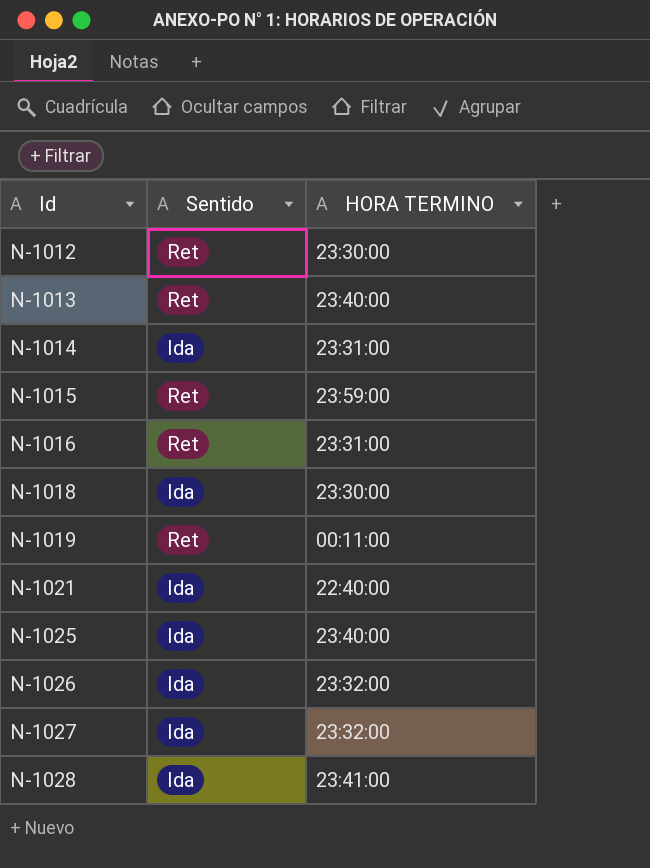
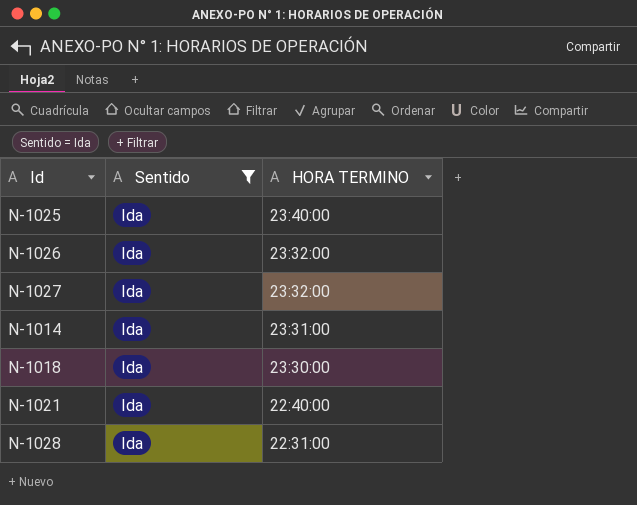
filter: none -> Sentido = Ida
row order: Id ascending -> HORA TERMINO descending
N-1028 | HORA TERMINO: 23:41:00 -> 22:31:00

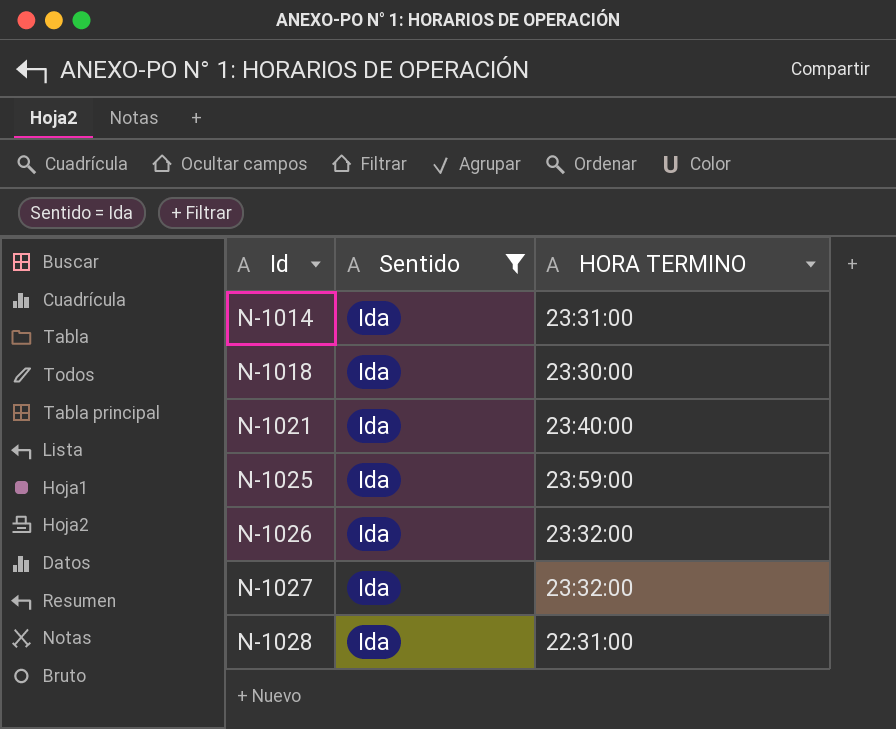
row order: HORA TERMINO descending -> Id ascending
N-1021 | HORA TERMINO: 22:40:00 -> 23:40:00
N-1025 | HORA TERMINO: 23:40:00 -> 23:59:00

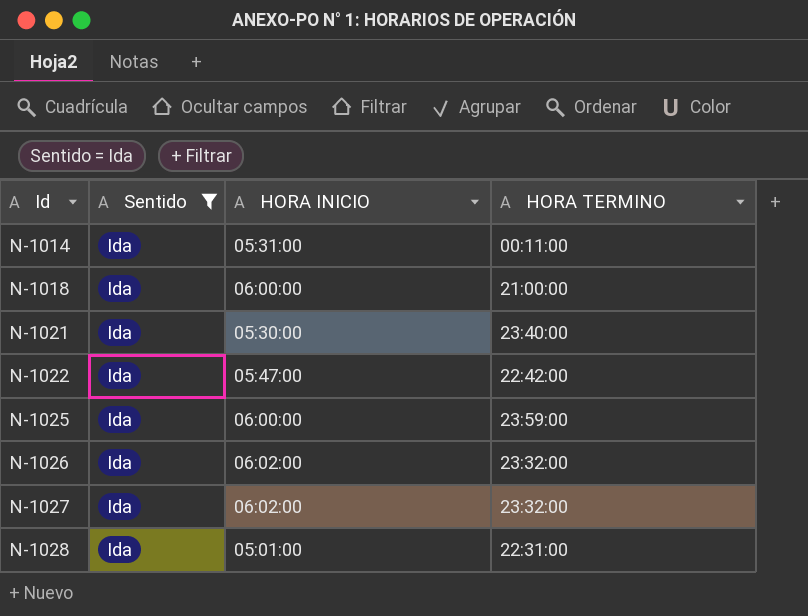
column HORA INICIO | position: none -> 3
N-1014 | HORA TERMINO: 23:31:00 -> 00:11:00
N-1018 | HORA TERMINO: 23:30:00 -> 21:00:00
row N-1022: none -> Ida | 05:47:00 | 22:42:00

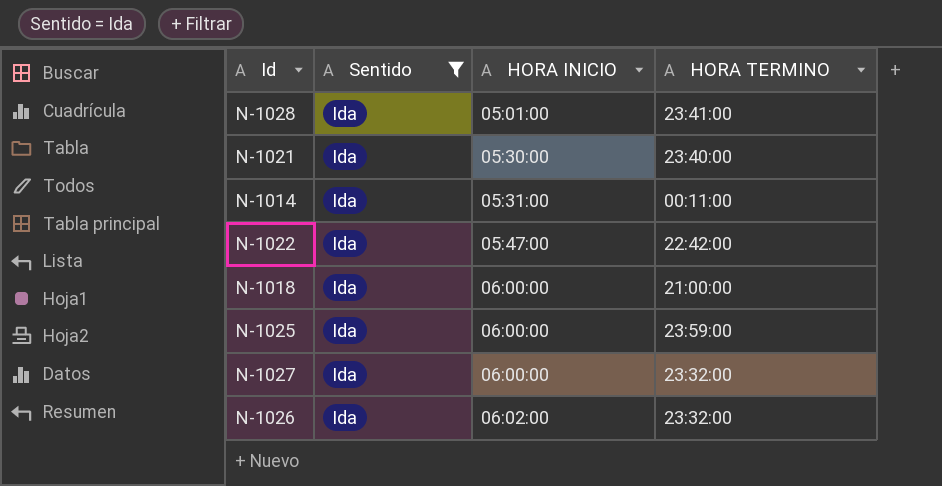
row order: Id ascending -> HORA INICIO ascending
N-1028 | HORA TERMINO: 22:31:00 -> 23:41:00
N-1027 | HORA INICIO: 06:02:00 -> 06:00:00

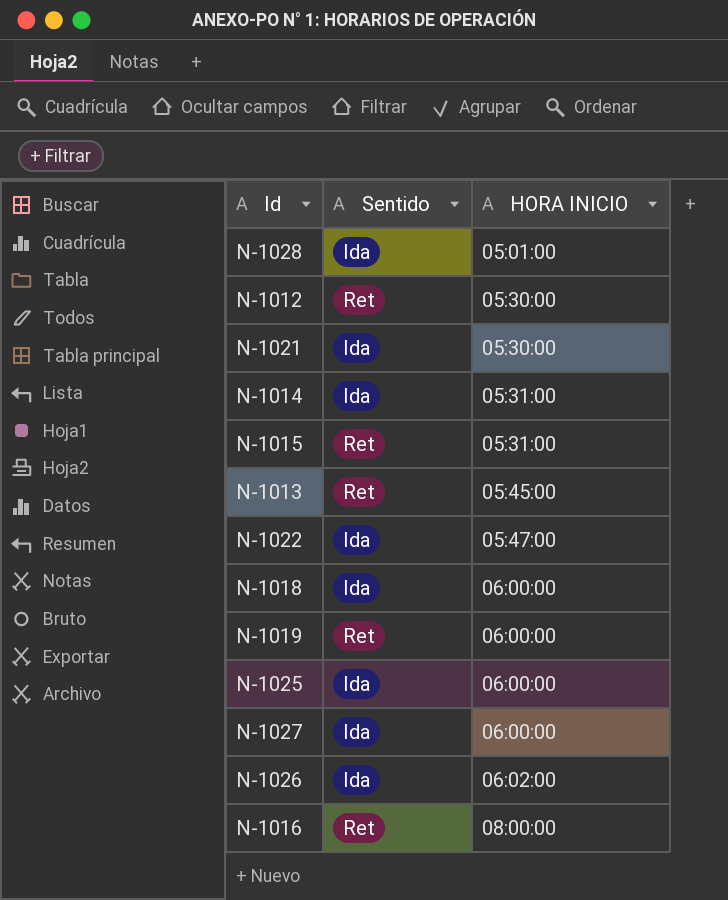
filter: Sentido = Ida -> none
column HORA TERMINO | position: 4 -> none

